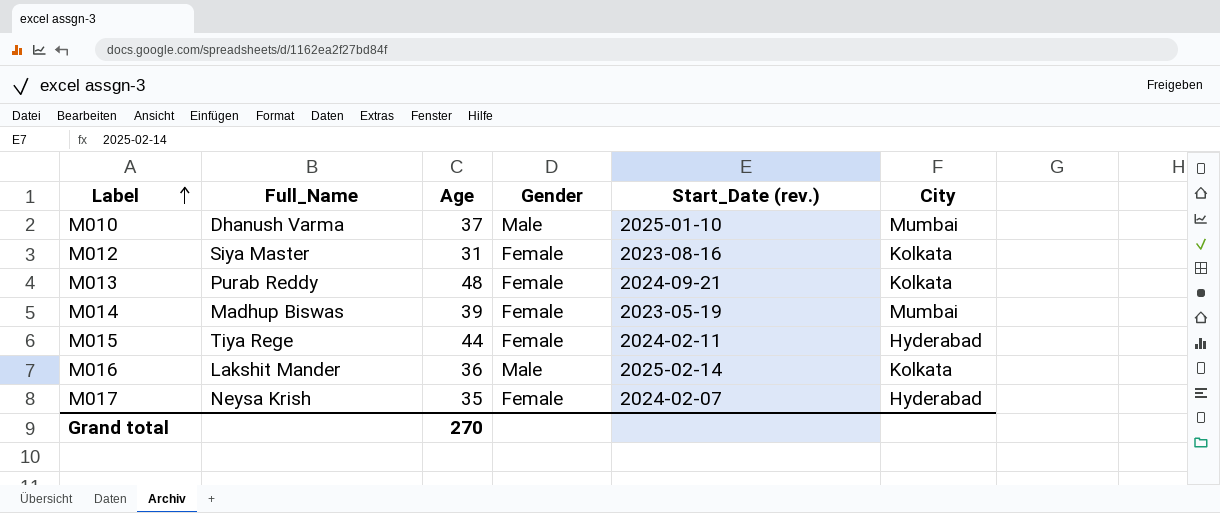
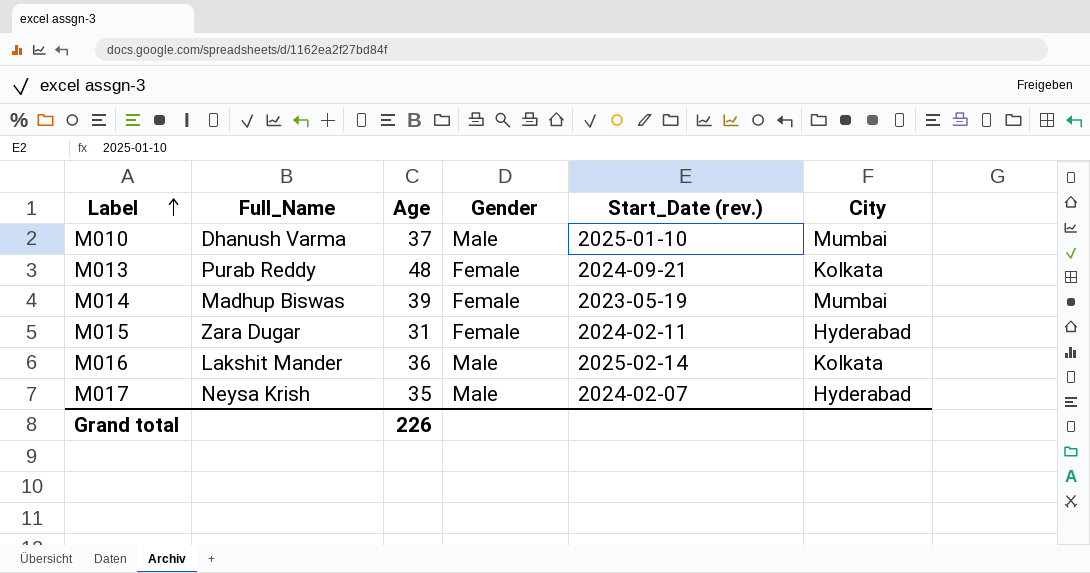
row M012: Siya Master | 31 | Female | 2023-08-16 | Kolkata -> none
M015 | Full_Name: Tiya Rege -> Zara Dugar
M015 | Age: 44 -> 31
M017 | Gender: Female -> Male
Grand total | Age: 270 -> 226

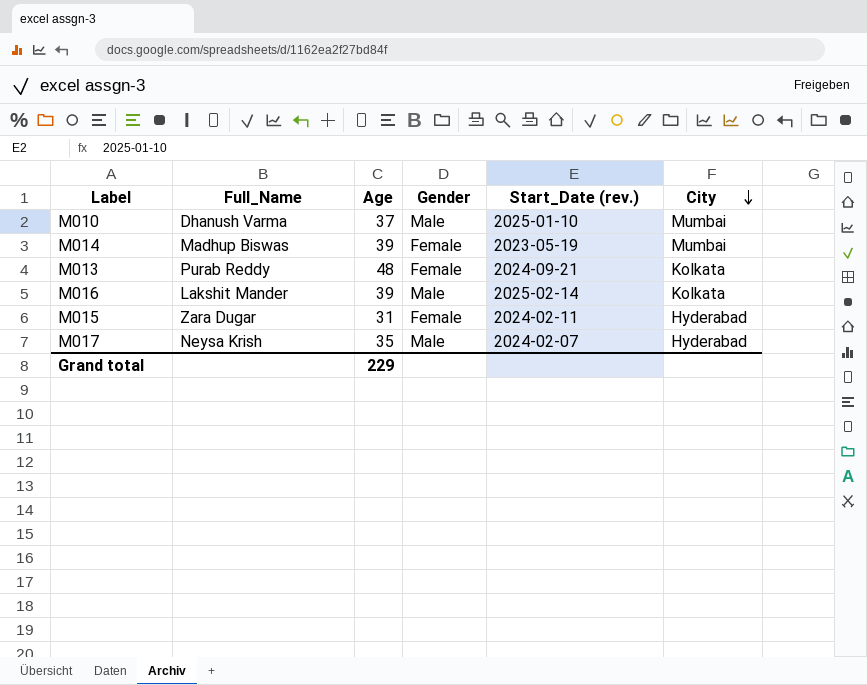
row order: Label ascending -> City descending
M016 | Age: 36 -> 39
Grand total | Age: 226 -> 229

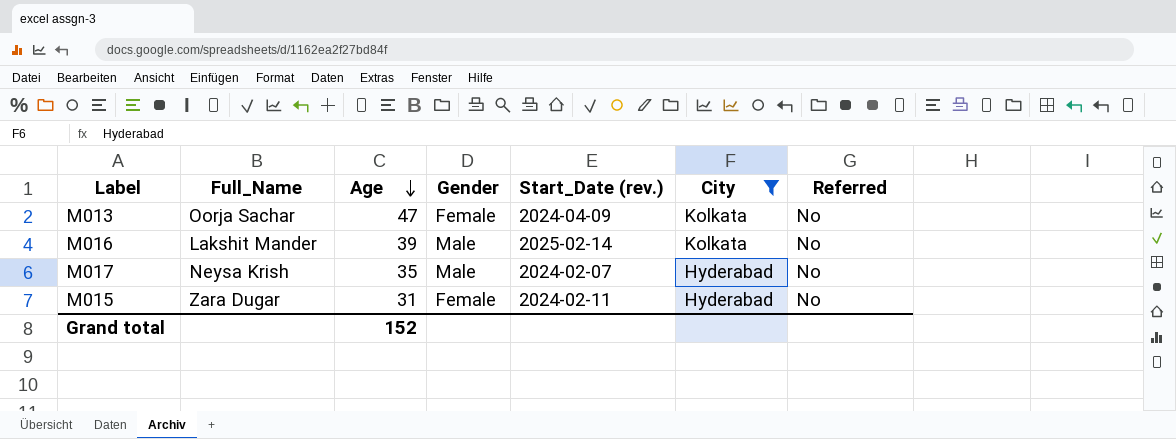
filter: none -> City != Mumbai
row order: City descending -> Age descending
column Referred | position: none -> 7
M013 | Full_Name: Purab Reddy -> Oorja Sachar
M013 | Age: 48 -> 47
M013 | Start_Date (rev.): 2024-09-21 -> 2024-04-09
Grand total | Age: 229 -> 152

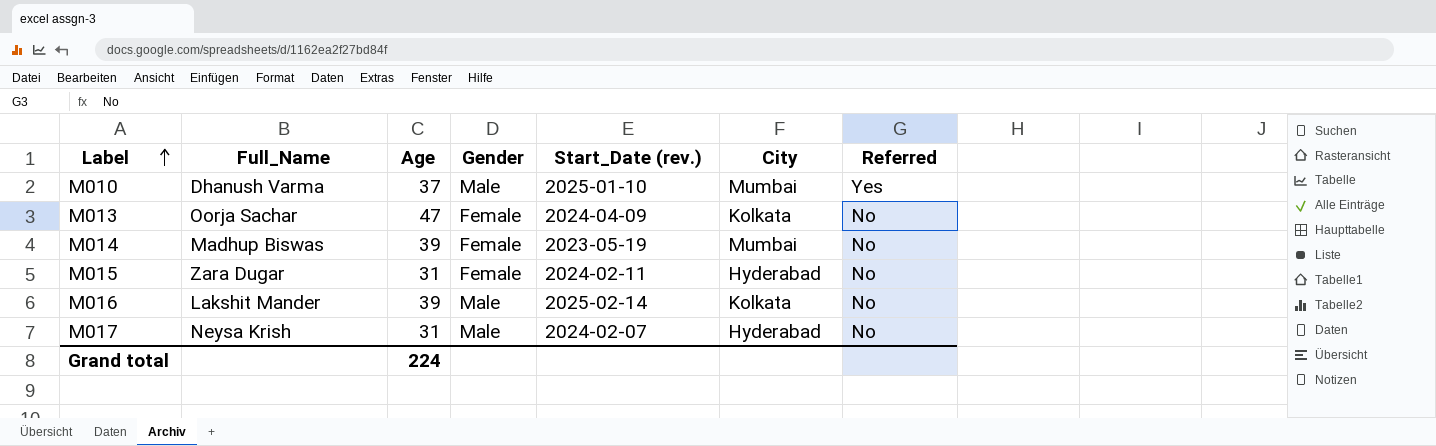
filter: City != Mumbai -> none
row order: Age descending -> Label ascending
M017 | Age: 35 -> 31
Grand total | Age: 152 -> 224

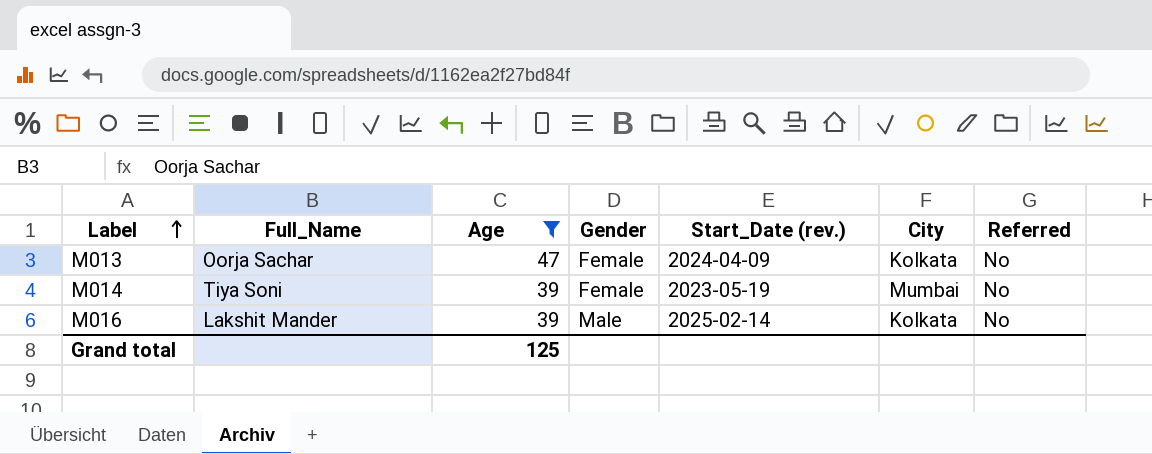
filter: none -> Age >= 39
M014 | Full_Name: Madhup Biswas -> Tiya Soni
Grand total | Age: 224 -> 125

